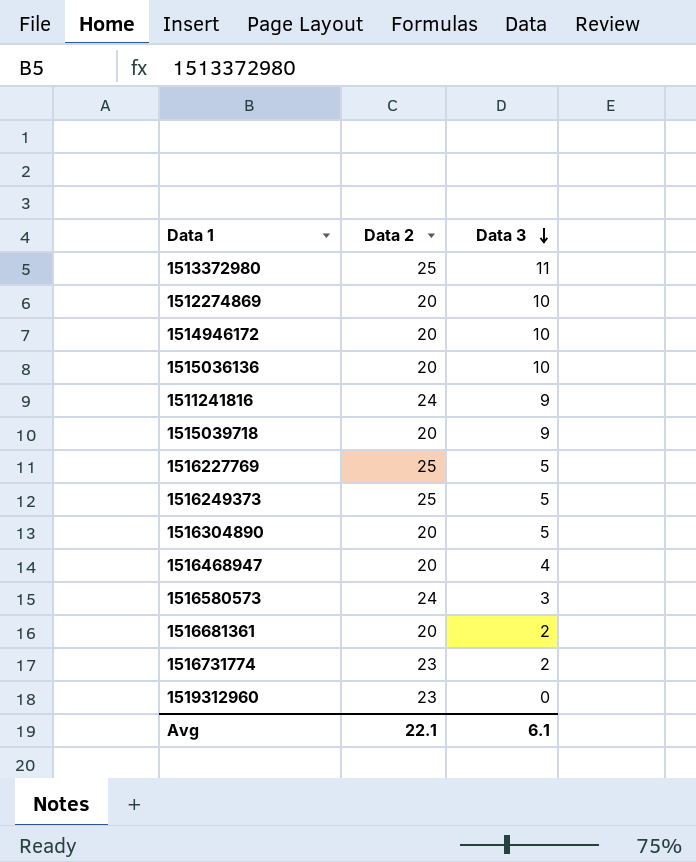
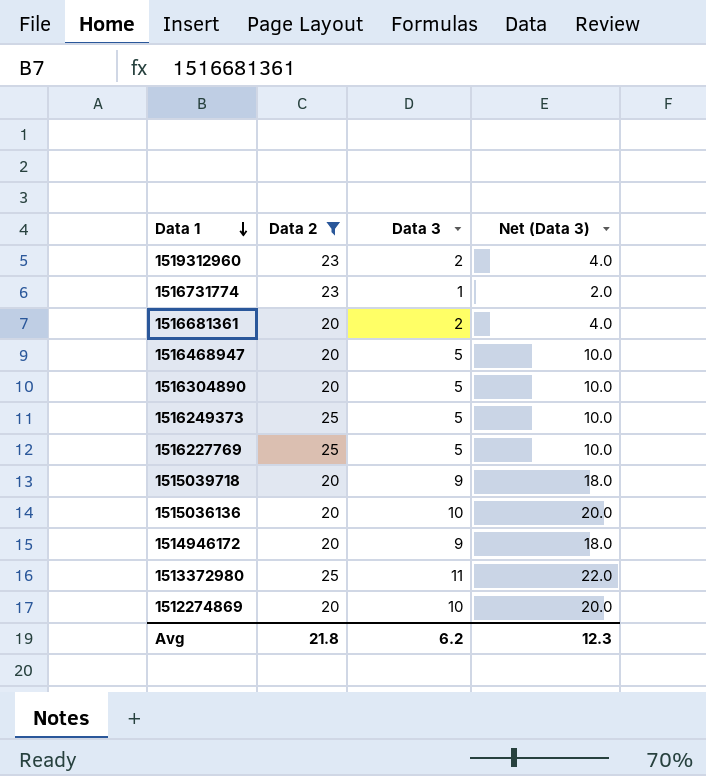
filter: none -> Data 2 != 24
row order: Data 3 descending -> Data 1 descending
column Net (Data 3) | formula: none -> [Data 3] * 2
1519312960 | Data 3: 0 -> 2
1516731774 | Data 3: 2 -> 1
1516468947 | Data 3: 4 -> 5
1514946172 | Data 3: 10 -> 9
Avg | Data 2: 22.1 -> 21.8
Avg | Data 3: 6.1 -> 6.2

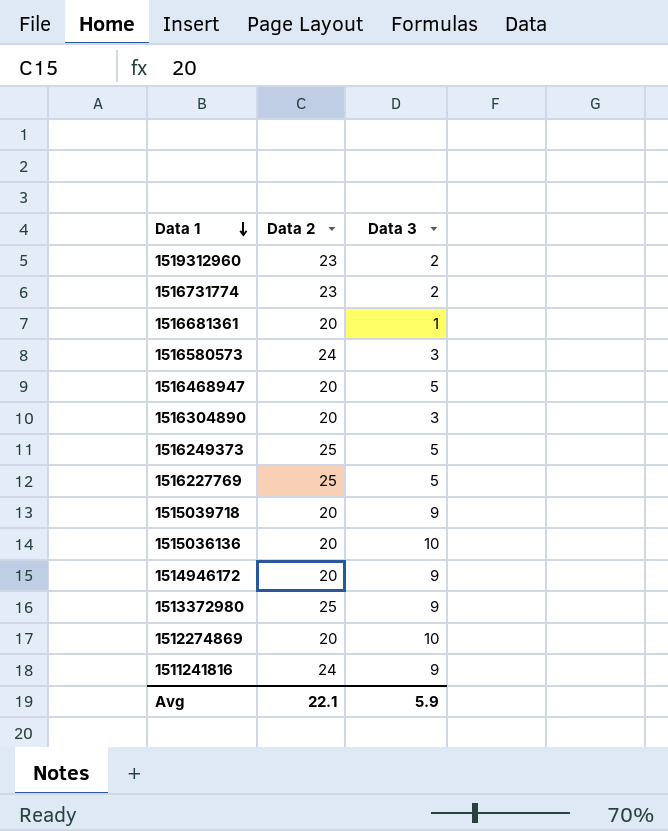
filter: Data 2 != 24 -> none
column Net (Data 3) | formula: [Data 3] * 2 -> none
1516731774 | Data 3: 1 -> 2
1516681361 | Data 3: 2 -> 1
1516304890 | Data 3: 5 -> 3
1513372980 | Data 3: 11 -> 9
Avg | Data 2: 21.8 -> 22.1
Avg | Data 3: 6.2 -> 5.9

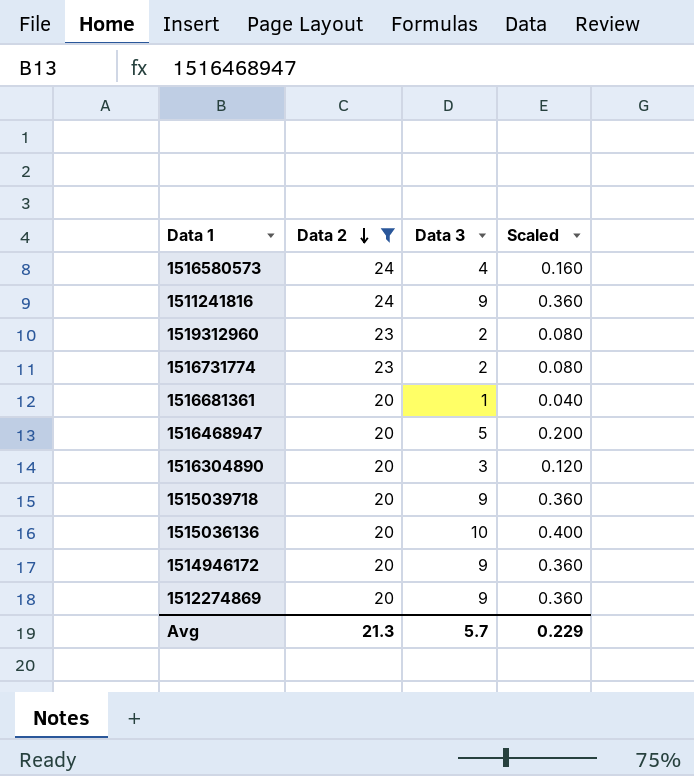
filter: none -> Data 2 != 25
row order: Data 1 descending -> Data 2 descending
column Scaled | formula: none -> [Data 3] * 0.04
1516580573 | Data 3: 3 -> 4
1512274869 | Data 3: 10 -> 9
Avg | Data 2: 22.1 -> 21.3
Avg | Data 3: 5.9 -> 5.7

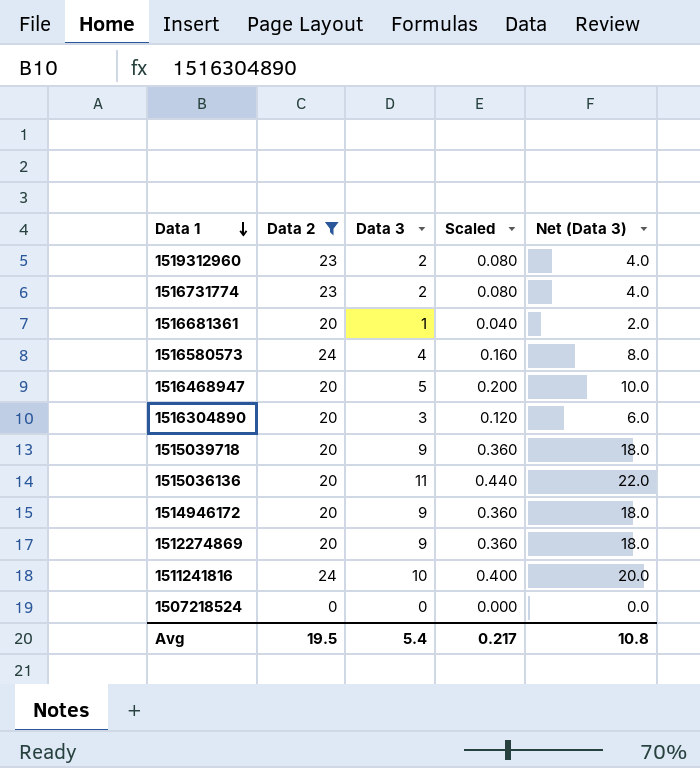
row order: Data 2 descending -> Data 1 descending
column Net (Data 3) | formula: none -> [Data 3] * 2
1515036136 | Data 3: 10 -> 11
1515036136 | Scaled: 0.400 -> 0.440
1511241816 | Data 3: 9 -> 10
1511241816 | Scaled: 0.360 -> 0.400
row 1507218524: none -> 0 | 0 | 0.000 | 0.0
Avg | Data 2: 21.3 -> 19.5
Avg | Data 3: 5.7 -> 5.4
Avg | Scaled: 0.229 -> 0.217

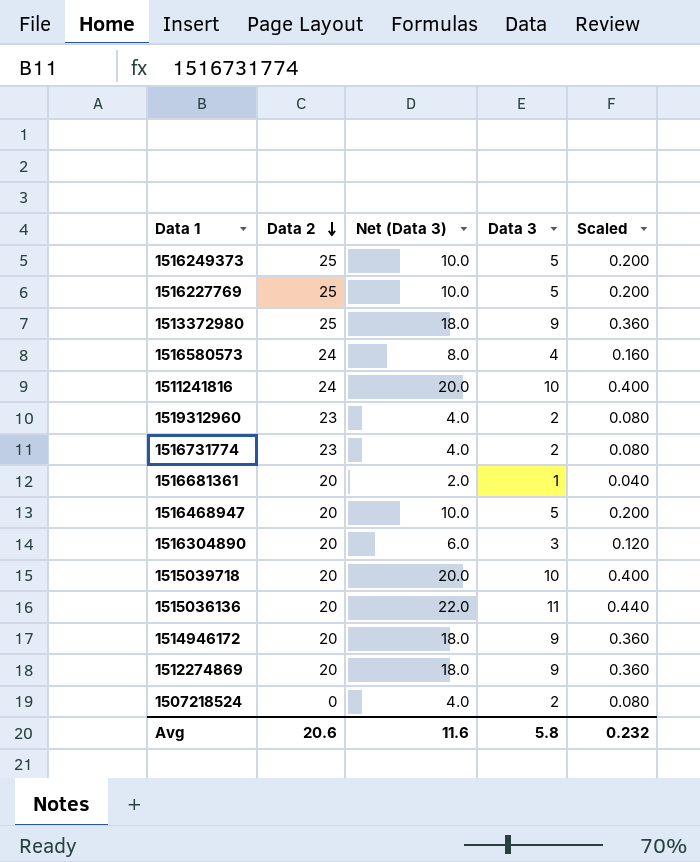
filter: Data 2 != 25 -> none
row order: Data 1 descending -> Data 2 descending
column Net (Data 3) | position: 5 -> 3
1515039718 | Net (Data 3): 18.0 -> 20.0
1515039718 | Data 3: 9 -> 10
1515039718 | Scaled: 0.360 -> 0.400
1507218524 | Net (Data 3): 0.0 -> 4.0
1507218524 | Data 3: 0 -> 2
1507218524 | Scaled: 0.000 -> 0.080
Avg | Data 2: 19.5 -> 20.6
Avg | Net (Data 3): 10.8 -> 11.6
Avg | Data 3: 5.4 -> 5.8
Avg | Scaled: 0.217 -> 0.232

